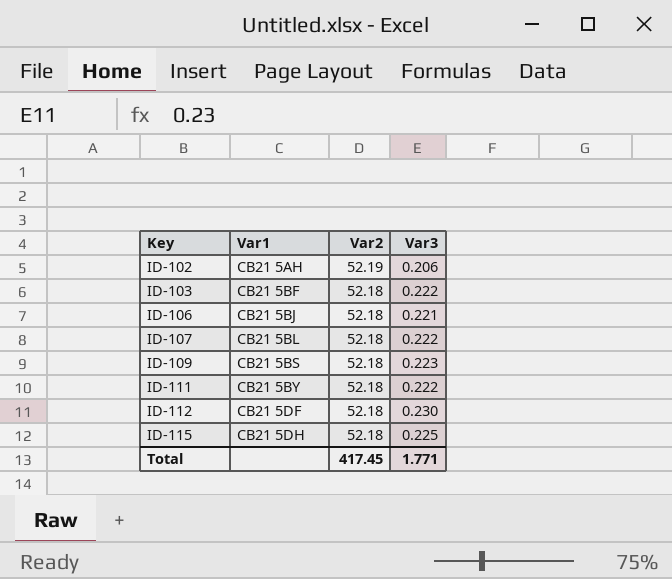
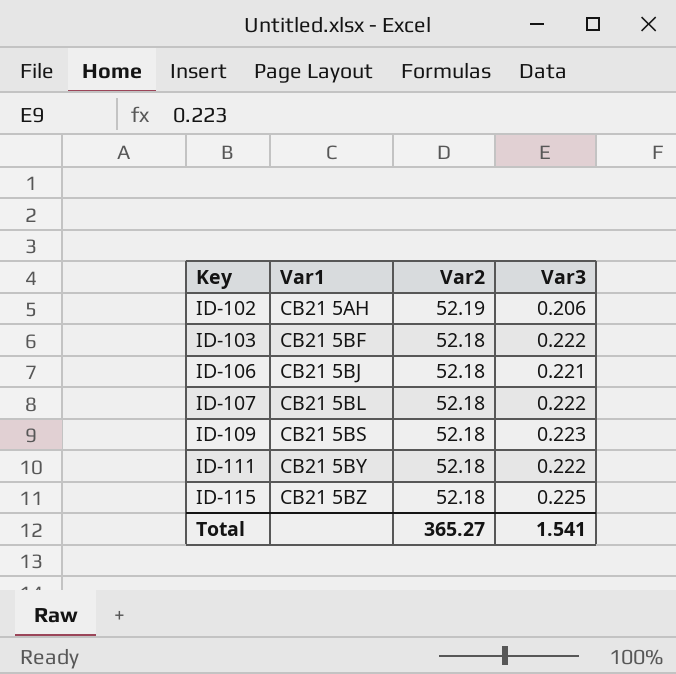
row ID-112: CB21 5DF | 52.18 | 0.230 -> none
ID-115 | Var1: CB21 5DH -> CB21 5BZ
Total | Var2: 417.45 -> 365.27
Total | Var3: 1.771 -> 1.541

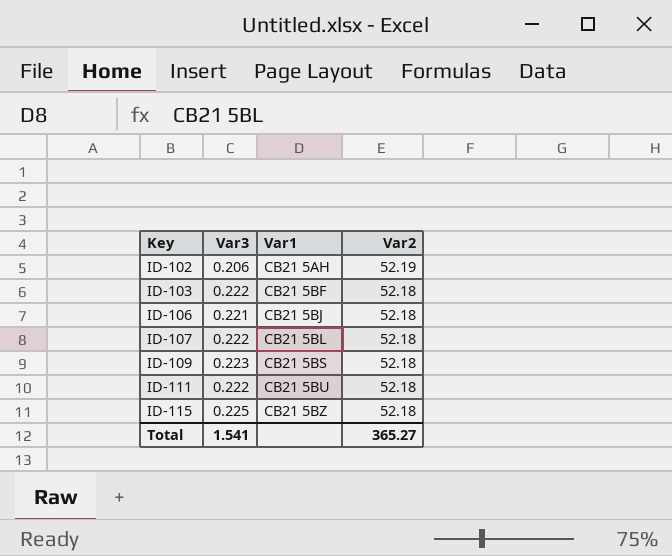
column Var3 | position: 4 -> 2
ID-111 | Var1: CB21 5BY -> CB21 5BU

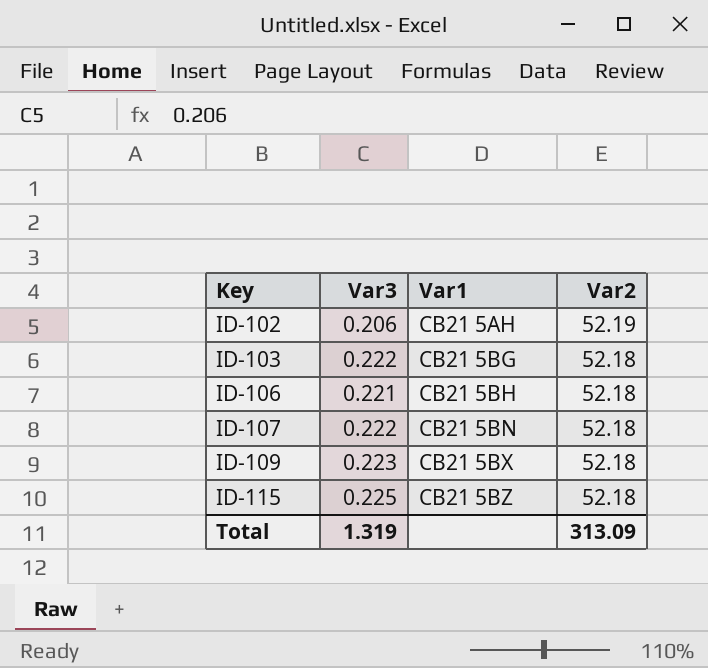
row ID-111: 0.222 | CB21 5BU | 52.18 -> none
ID-103 | Var1: CB21 5BF -> CB21 5BG
ID-106 | Var1: CB21 5BJ -> CB21 5BH
ID-107 | Var1: CB21 5BL -> CB21 5BN
ID-109 | Var1: CB21 5BS -> CB21 5BX
Total | Var3: 1.541 -> 1.319
Total | Var2: 365.27 -> 313.09

